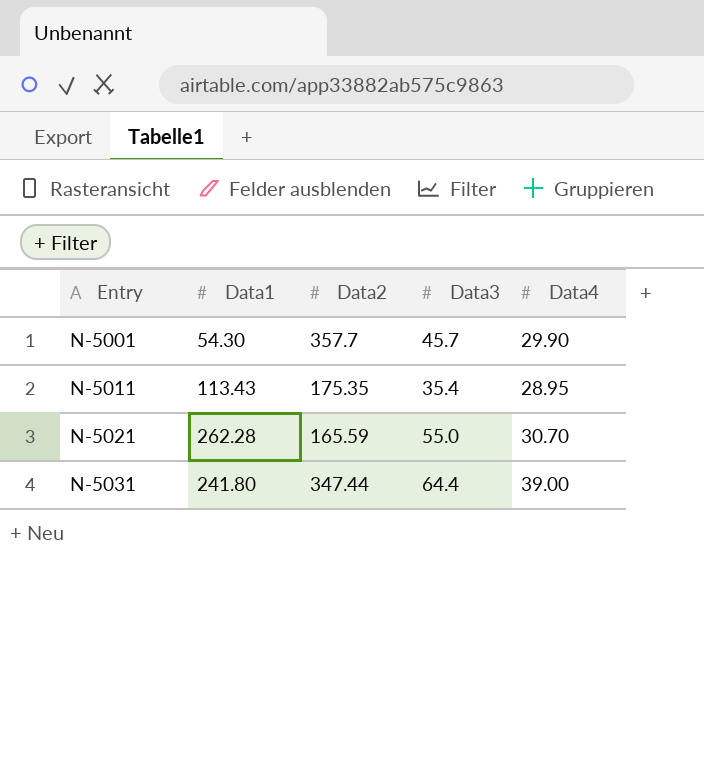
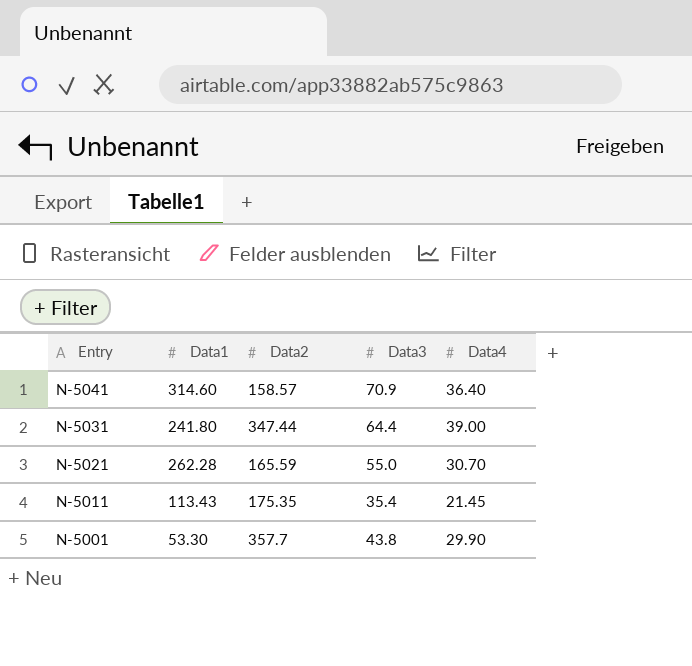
row order: Entry ascending -> Entry descending
row N-5041: none -> 314.60 | 158.57 | 70.9 | 36.40
N-5011 | Data4: 28.95 -> 21.45
N-5001 | Data1: 54.30 -> 53.30
N-5001 | Data3: 45.7 -> 43.8

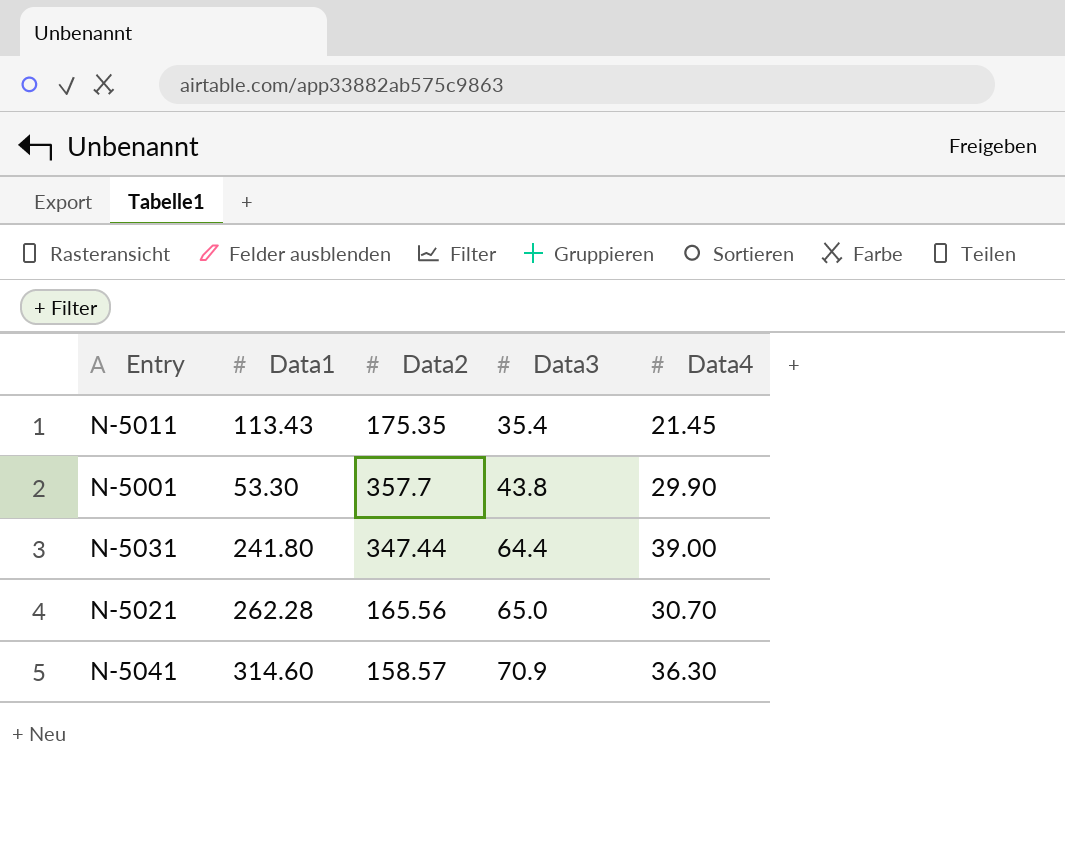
row order: Entry descending -> Data3 ascending
N-5021 | Data2: 165.59 -> 165.56
N-5021 | Data3: 55.0 -> 65.0
N-5041 | Data4: 36.40 -> 36.30

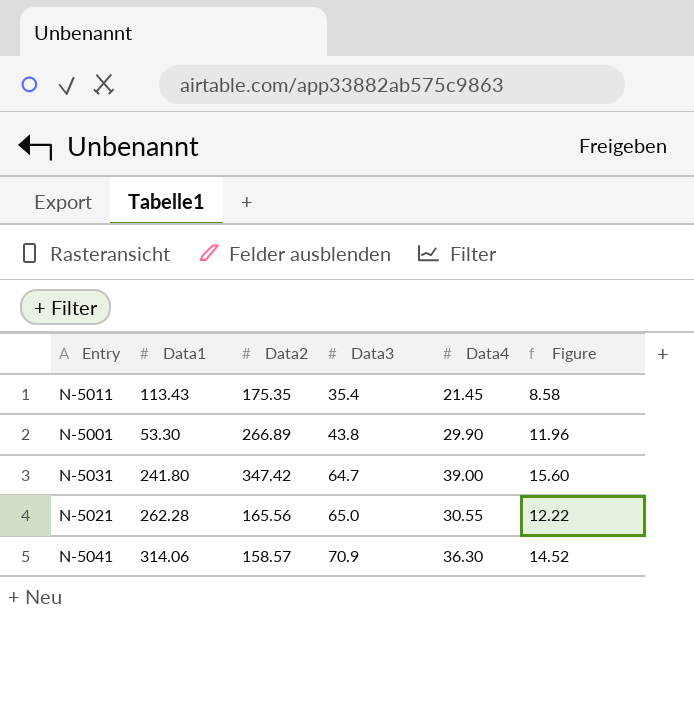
column Figure | formula: none -> [Data4] * 0.4
N-5001 | Data2: 357.7 -> 266.89
N-5031 | Data2: 347.44 -> 347.42
N-5031 | Data3: 64.4 -> 64.7
N-5021 | Data4: 30.70 -> 30.55
N-5041 | Data1: 314.60 -> 314.06

